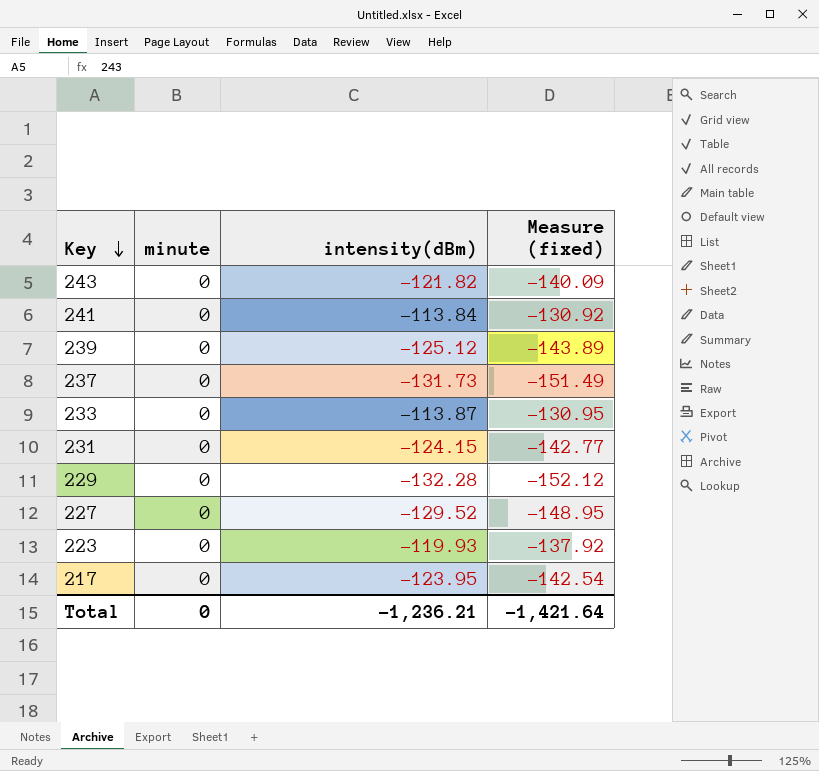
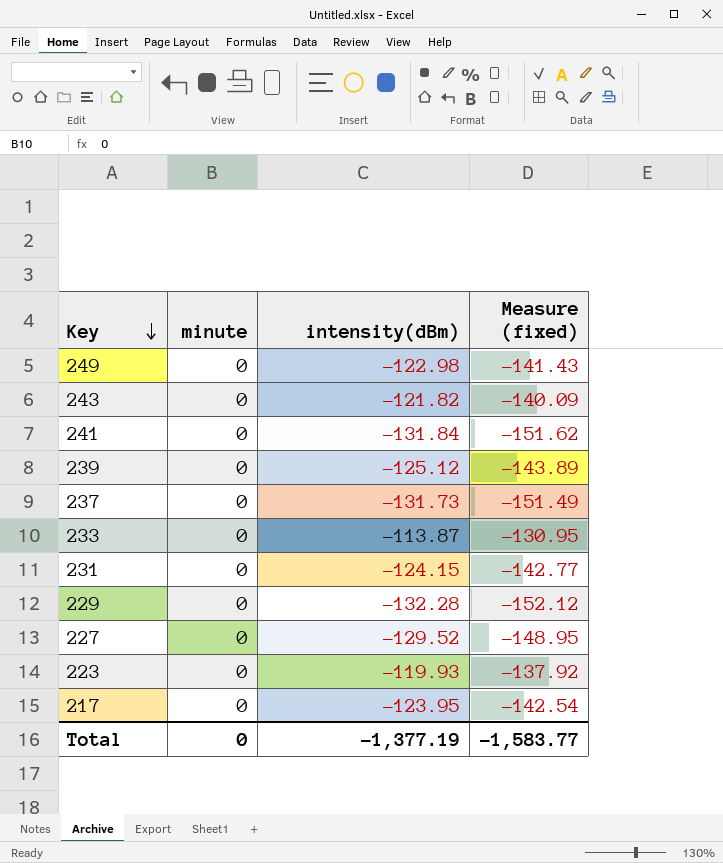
row 249: none -> 0 | -122.98 | -141.43
241 | intensity(dBm): -113.84 -> -131.84
241 | Measure (fixed): -130.92 -> -151.62
Total | intensity(dBm): -1,236.21 -> -1,377.19
Total | Measure (fixed): -1,421.64 -> -1,583.77

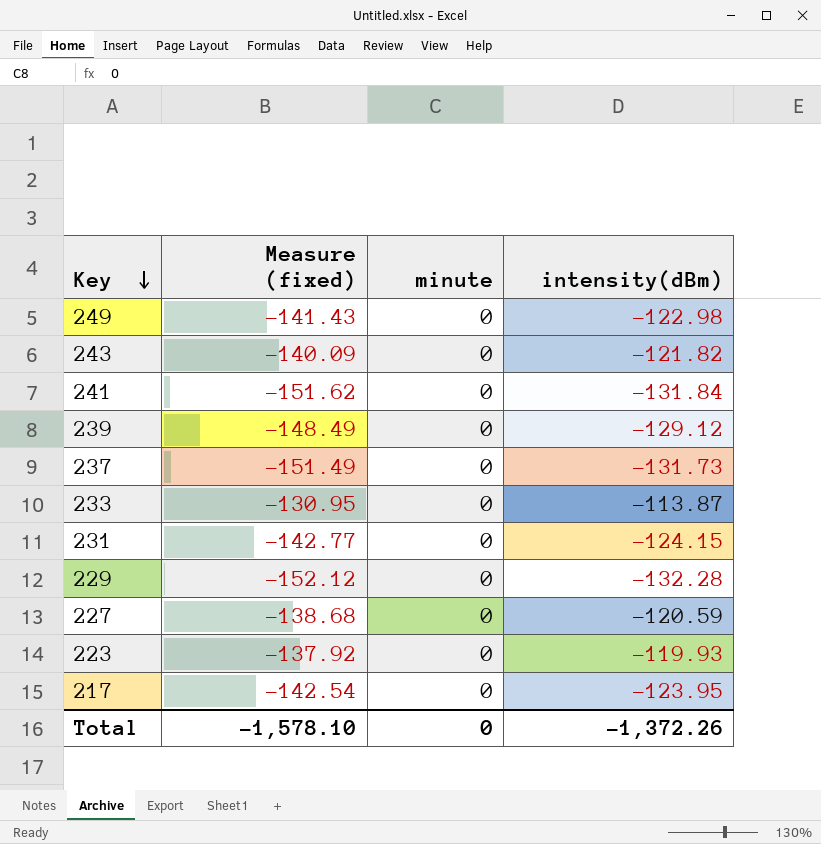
column Measure (fixed) | position: 4 -> 2
239 | Measure (fixed): -143.89 -> -148.49
239 | intensity(dBm): -125.12 -> -129.12
227 | Measure (fixed): -148.95 -> -138.68
227 | intensity(dBm): -129.52 -> -120.59
Total | Measure (fixed): -1,583.77 -> -1,578.10
Total | intensity(dBm): -1,377.19 -> -1,372.26

